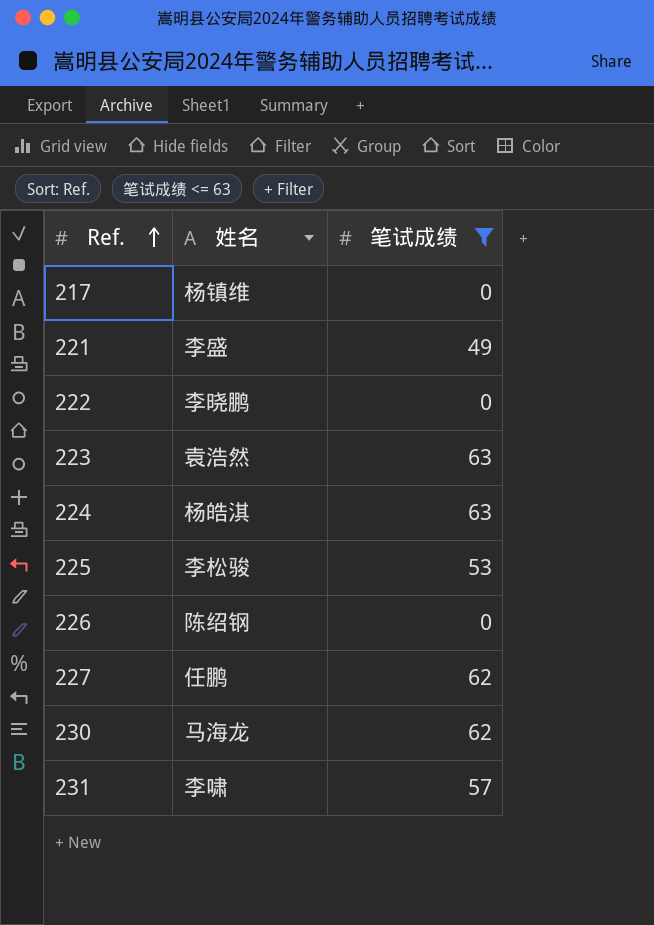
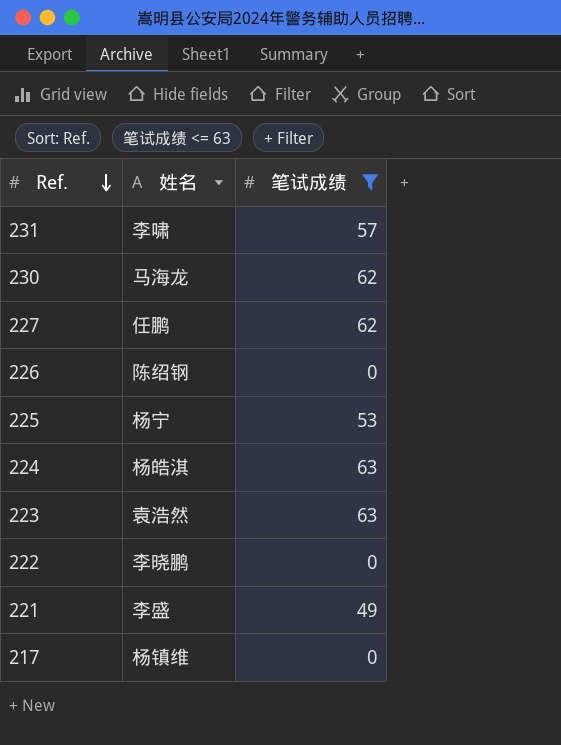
row order: Ref. ascending -> Ref. descending
225 | 姓名: 李松骏 -> 杨宁

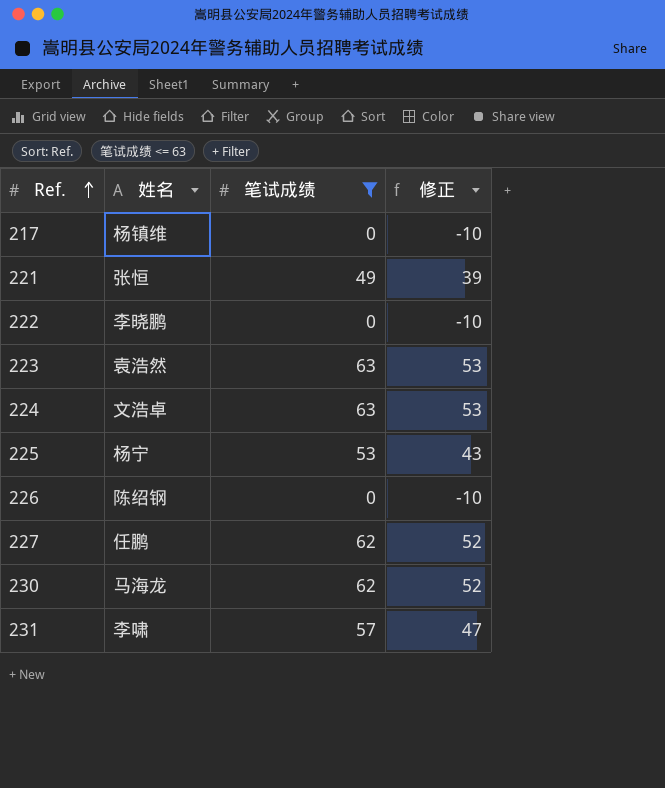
row order: Ref. descending -> Ref. ascending
column 修正 | formula: none -> [笔试成绩] - 10
221 | 姓名: 李盛 -> 张恒
224 | 姓名: 杨皓淇 -> 文浩卓

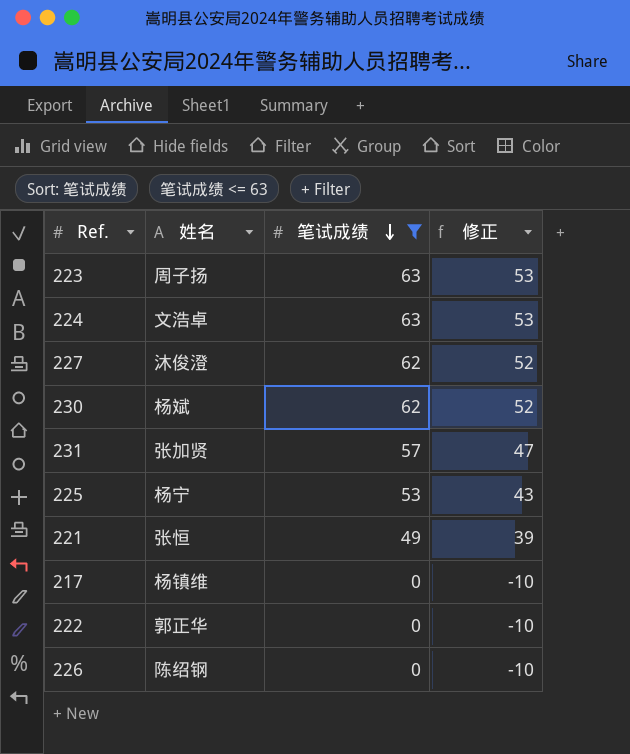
row order: Ref. ascending -> 笔试成绩 descending
223 | 姓名: 袁浩然 -> 周子扬
227 | 姓名: 任鹏 -> 沐俊澄
230 | 姓名: 马海龙 -> 杨斌
231 | 姓名: 李啸 -> 张加贤
222 | 姓名: 李晓鹏 -> 郭正华

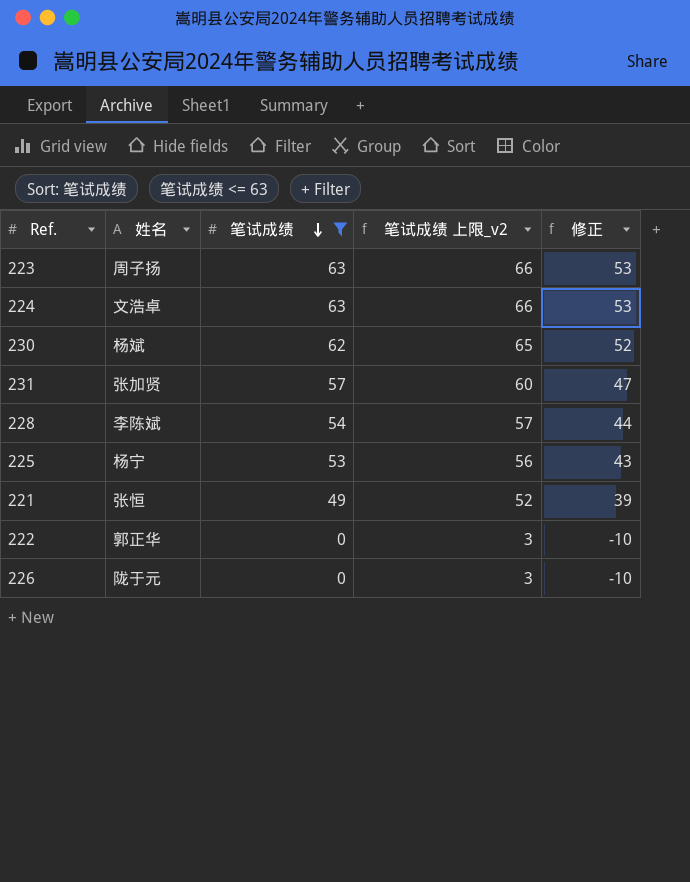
column 笔试成绩 上限_v2 | formula: none -> [笔试成绩] + 3
row 227: 沐俊澄 | 62 | 52 -> none
row 217: 杨镇维 | 0 | -10 -> none
row 228: none -> 李陈斌 | 54 | 57 | 44
226 | 姓名: 陈绍钢 -> 陇于元

